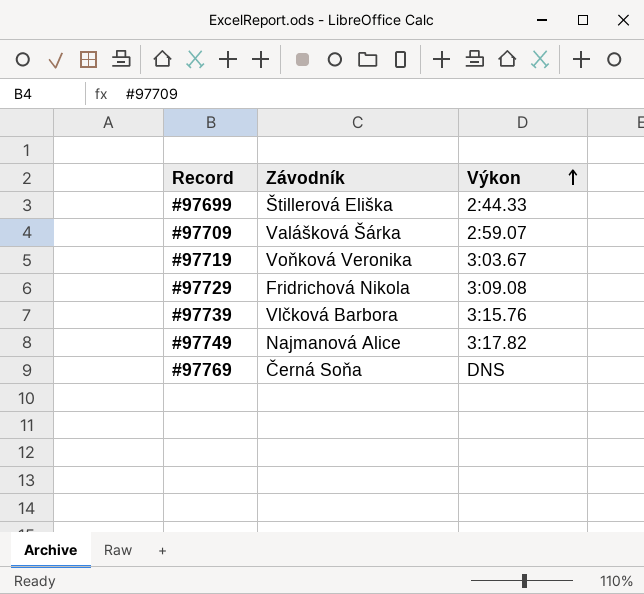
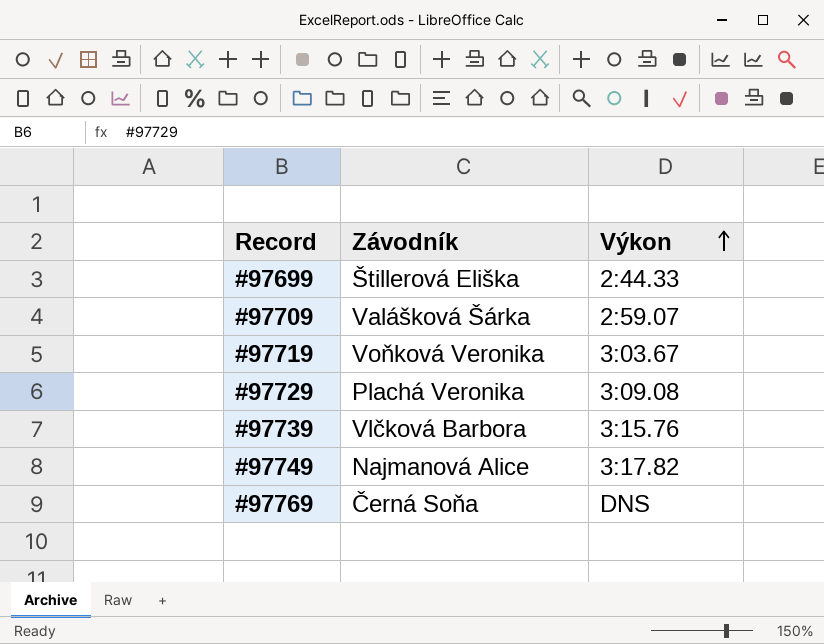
#97729 | Závodník: Fridrichová Nikola -> Plachá Veronika

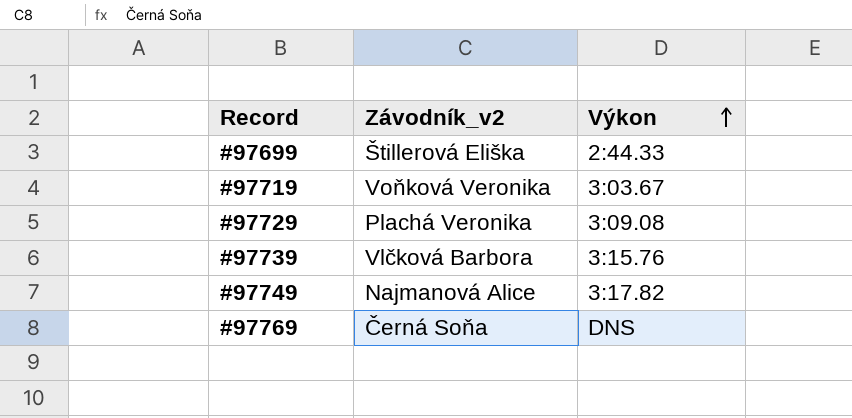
column name: Závodník -> Závodník_v2
row #97709: Valášková Šárka | 2:59.07 -> none

